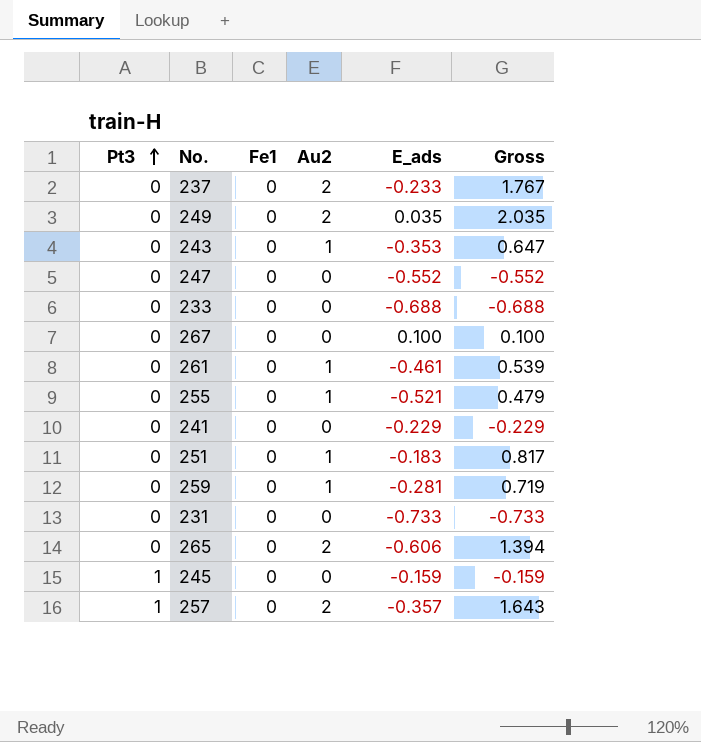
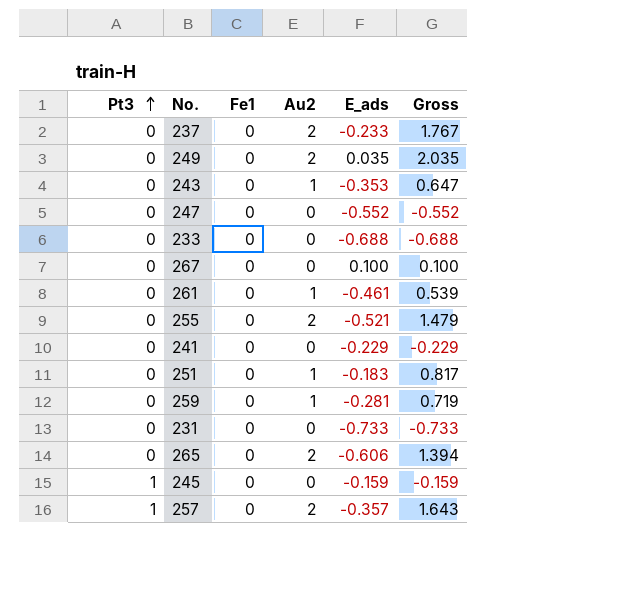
255 | Au2: 1 -> 2
255 | Gross: 0.479 -> 1.479

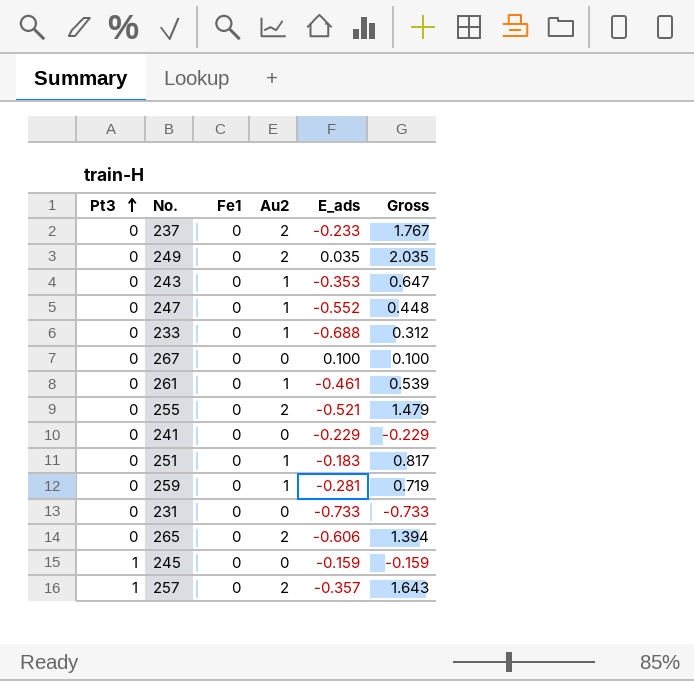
247 | Au2: 0 -> 1
247 | Gross: -0.552 -> 0.448
233 | Au2: 0 -> 1
233 | Gross: -0.688 -> 0.312

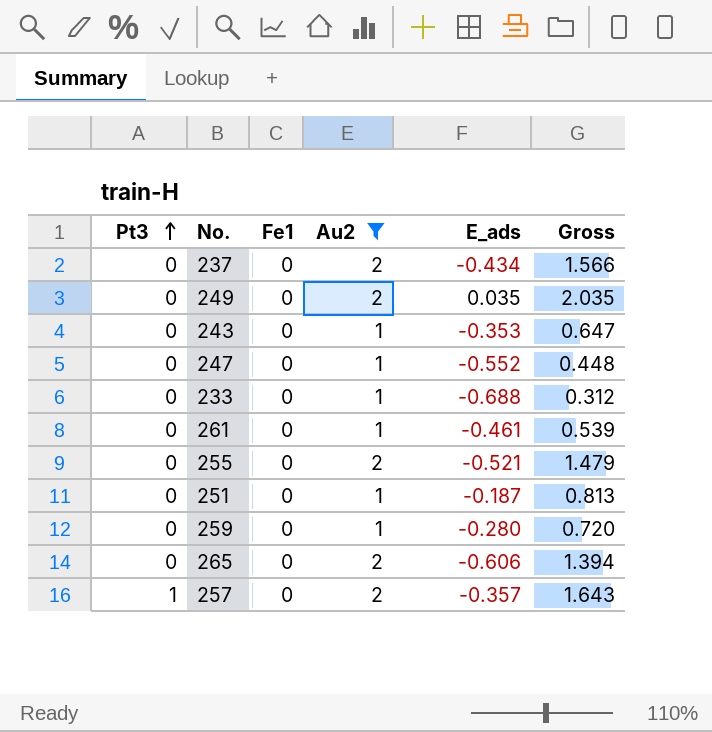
filter: none -> Au2 != 0
237 | E_ads: -0.233 -> -0.434
237 | Gross: 1.767 -> 1.566
251 | E_ads: -0.183 -> -0.187
251 | Gross: 0.817 -> 0.813
259 | E_ads: -0.281 -> -0.280
259 | Gross: 0.719 -> 0.720

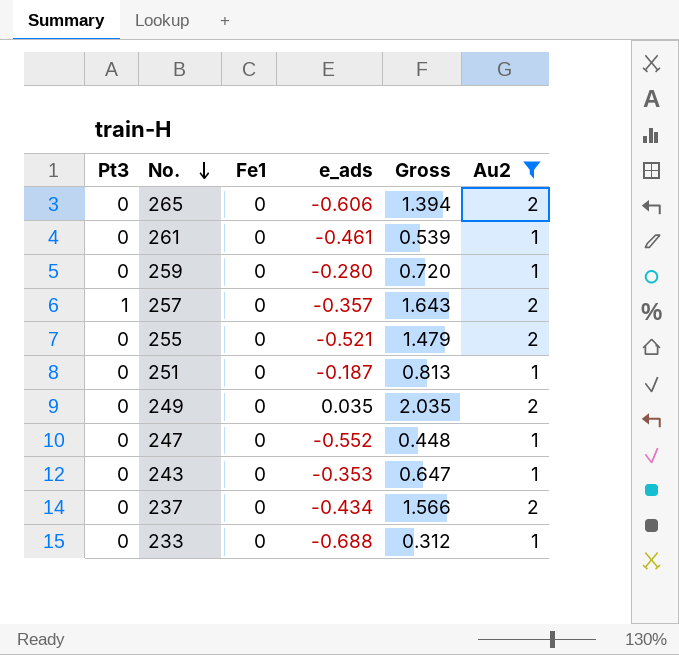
row order: Pt3 ascending -> No. descending
column name: E_ads -> e_ads
column Au2 | position: 4 -> 6

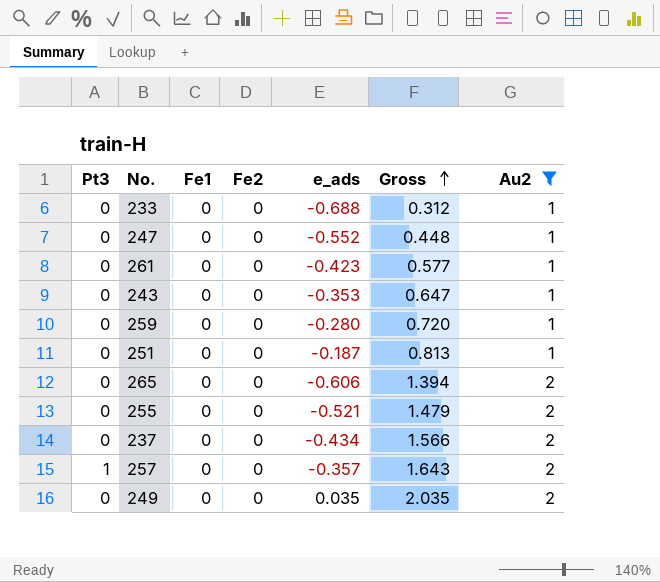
row order: No. descending -> Gross ascending
column Fe2 | position: none -> 4
261 | e_ads: -0.461 -> -0.423
261 | Gross: 0.539 -> 0.577

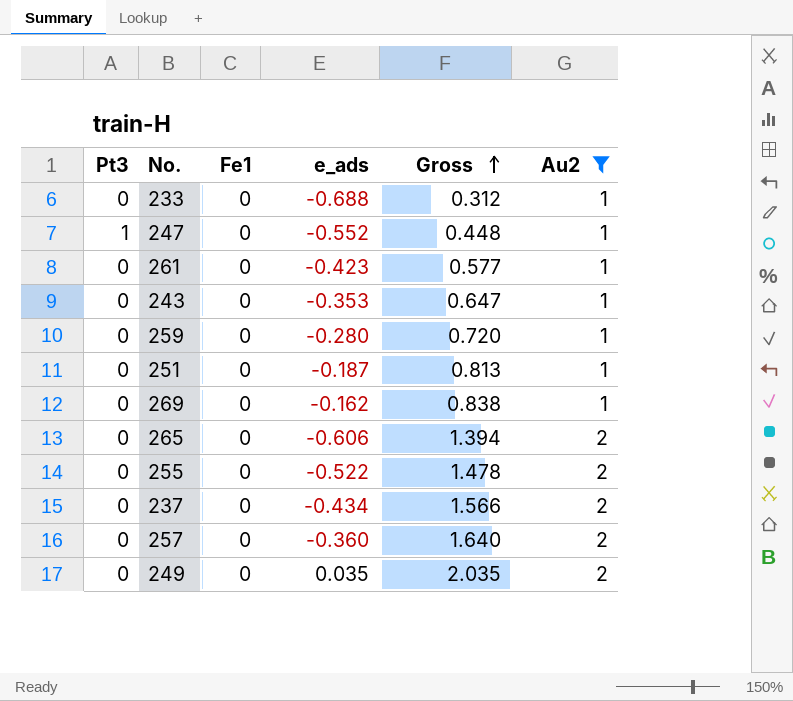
column Fe2 | position: 4 -> none
247 | Pt3: 0 -> 1
row 269: none -> 0 | 0 | -0.162 | 0.838 | 1
255 | e_ads: -0.521 -> -0.522
255 | Gross: 1.479 -> 1.478
257 | Pt3: 1 -> 0
257 | e_ads: -0.357 -> -0.360
257 | Gross: 1.643 -> 1.640

